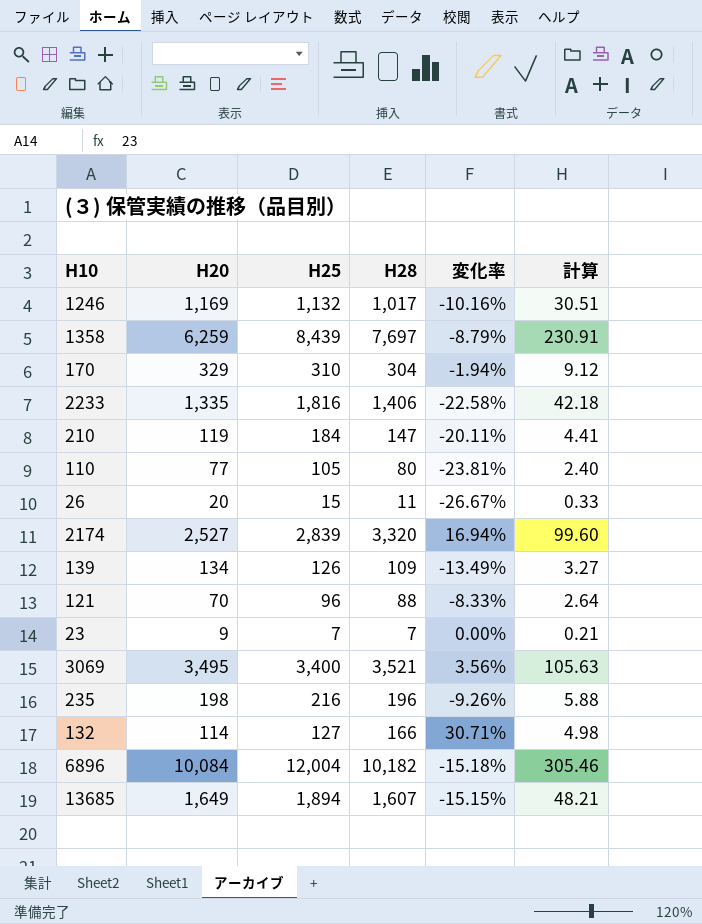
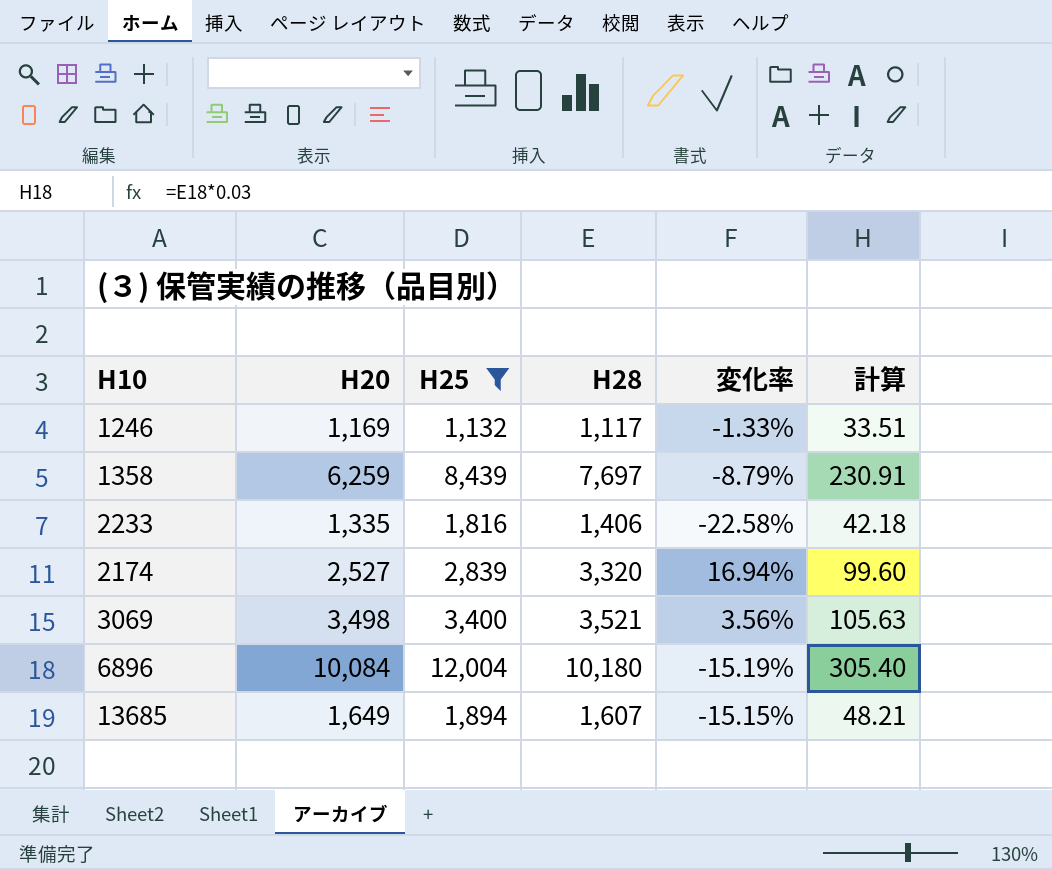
filter: none -> H25 >= 1,132
1246 | H28: 1,017 -> 1,117
1246 | 変化率: -10.16% -> -1.33%
1246 | 計算: 30.51 -> 33.51
3069 | H20: 3,495 -> 3,498
6896 | H28: 10,182 -> 10,180
6896 | 変化率: -15.18% -> -15.19%
6896 | 計算: 305.46 -> 305.40

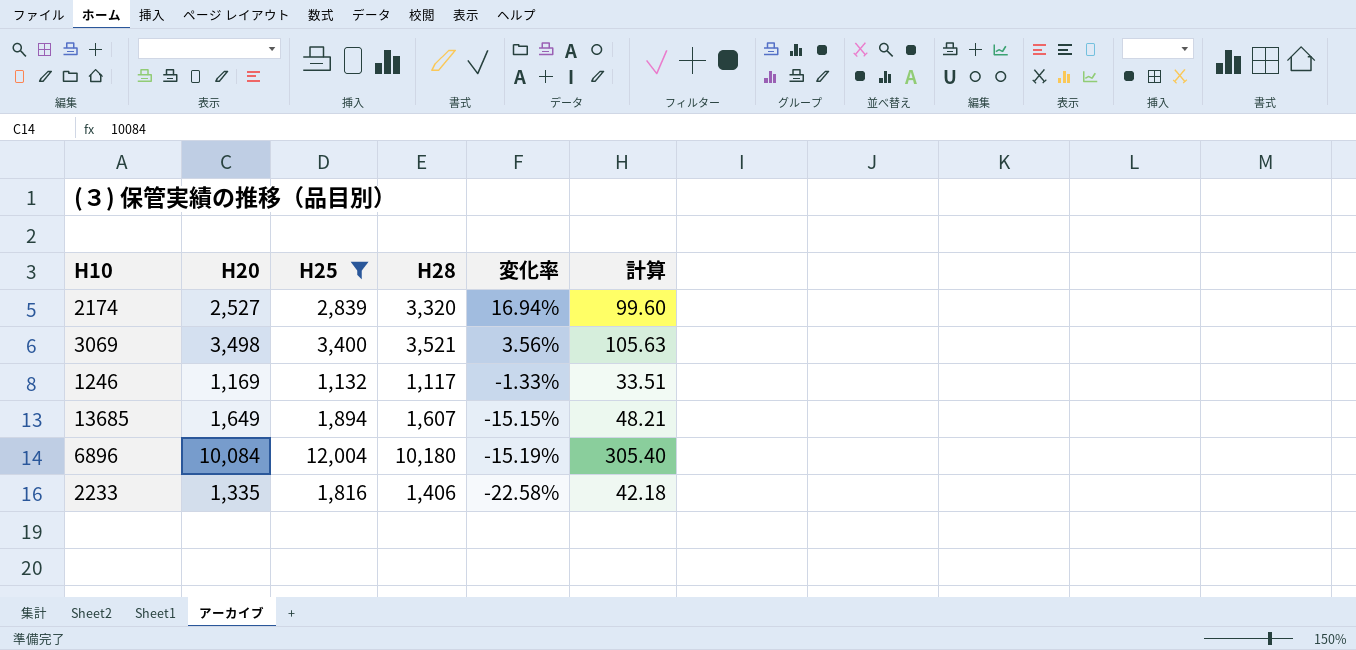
row order: none -> 変化率 descending
row 1358: 6,259 | 8,439 | 7,697 | -8.79% | 230.91 -> none

